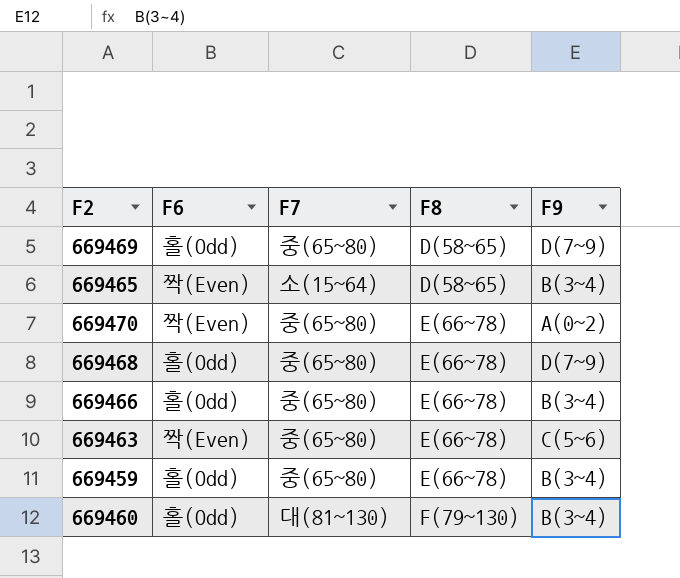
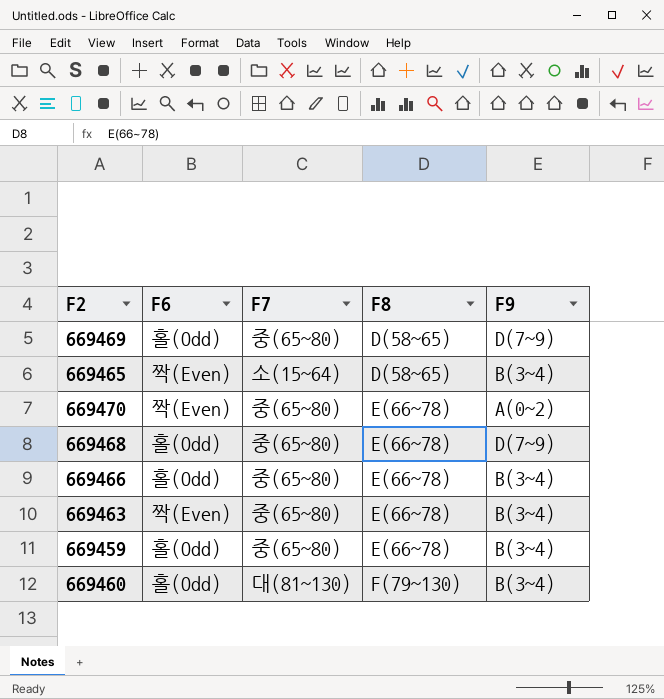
669463 | F9: C(5~6) -> B(3~4)

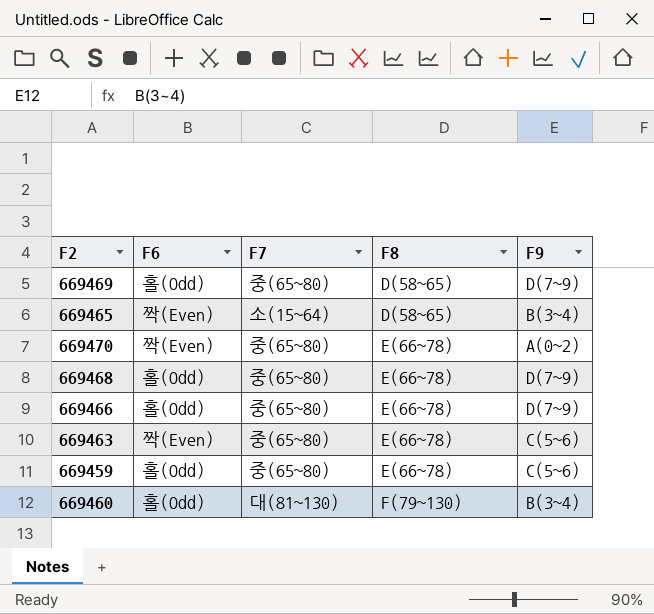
669466 | F9: B(3~4) -> D(7~9)
669463 | F9: B(3~4) -> C(5~6)
669459 | F9: B(3~4) -> C(5~6)

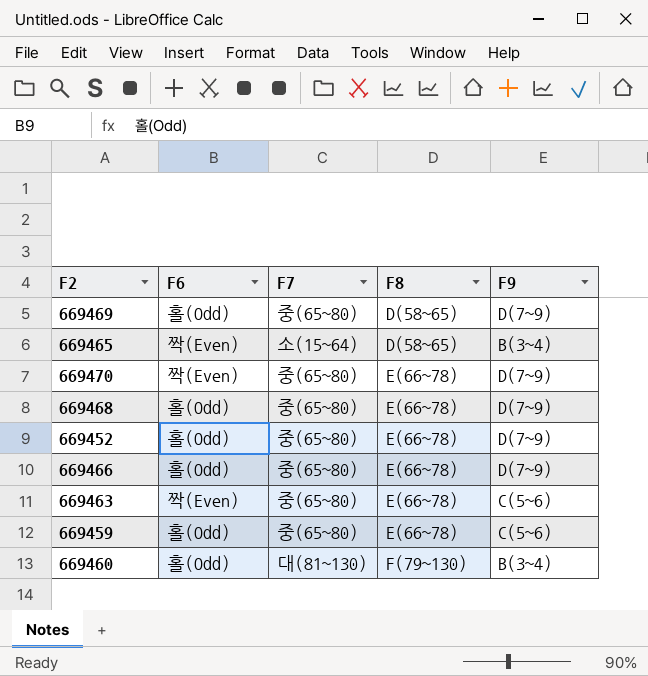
669470 | F9: A(0~2) -> D(7~9)
row 669452: none -> 홀(Odd) | 중(65~80) | E(66~78) | D(7~9)

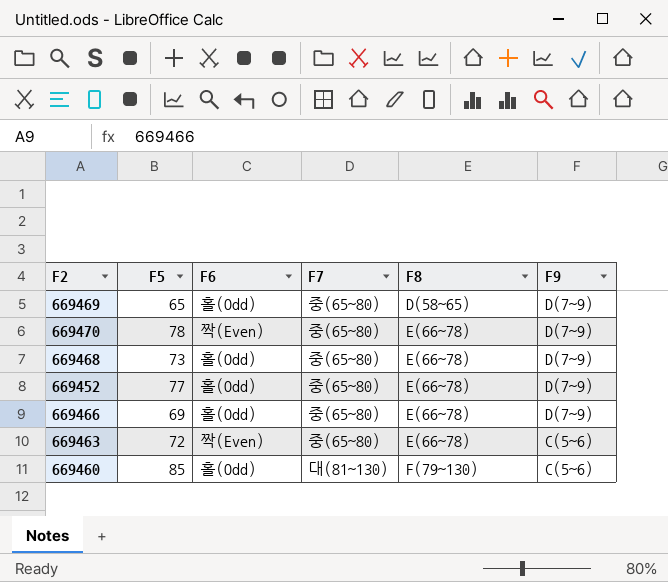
column F5 | position: none -> 2
row 669465: 짝(Even) | 소(15~64) | D(58~65) | B(3~4) -> none
row 669459: 홀(Odd) | 중(65~80) | E(66~78) | C(5~6) -> none
669460 | F9: B(3~4) -> C(5~6)

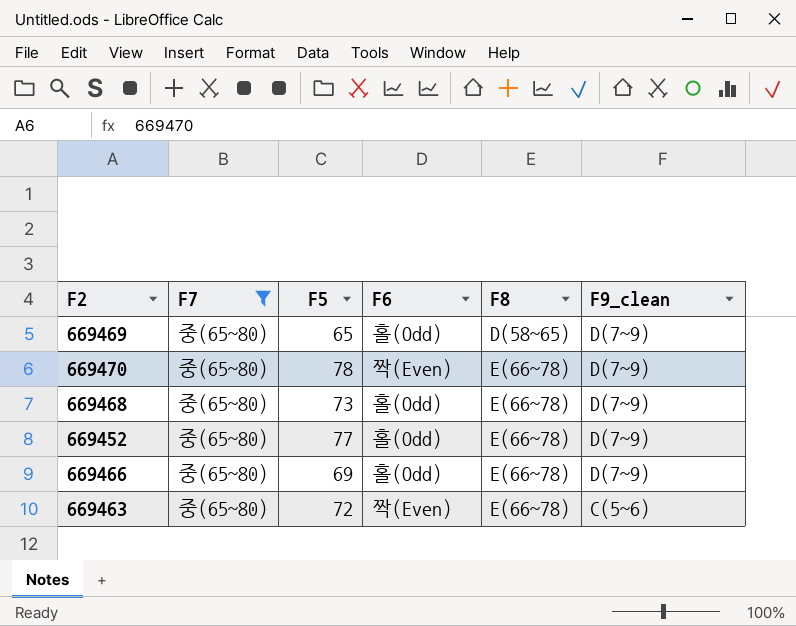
filter: none -> F7 = 중(65~80)
column F7 | position: 4 -> 2
column name: F9 -> F9_clean

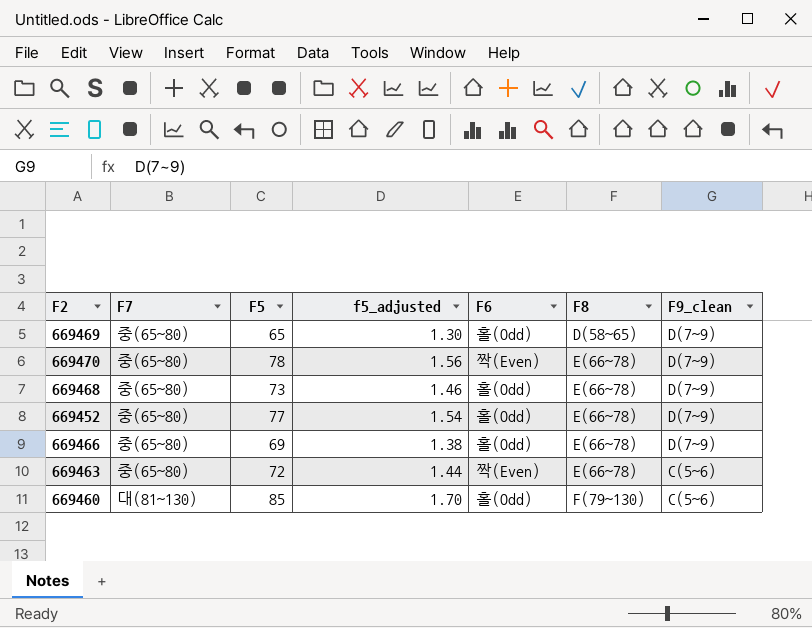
filter: F7 = 중(65~80) -> none
column f5_adjusted | formula: none -> [F5] * 0.02

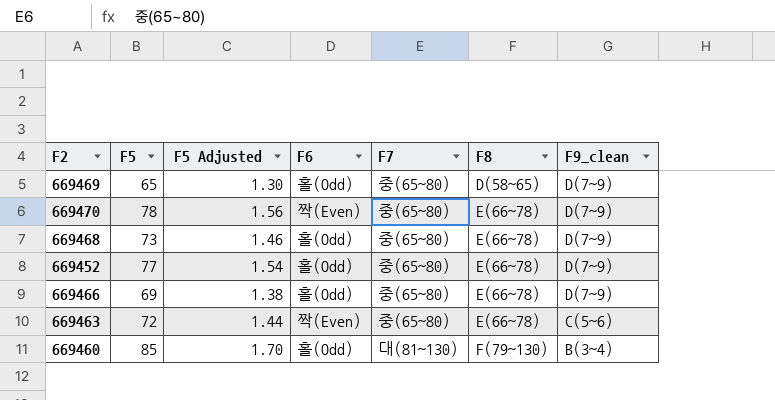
column name: f5_adjusted -> F5 Adjusted
column F7 | position: 2 -> 5
669460 | F9_clean: C(5~6) -> B(3~4)

